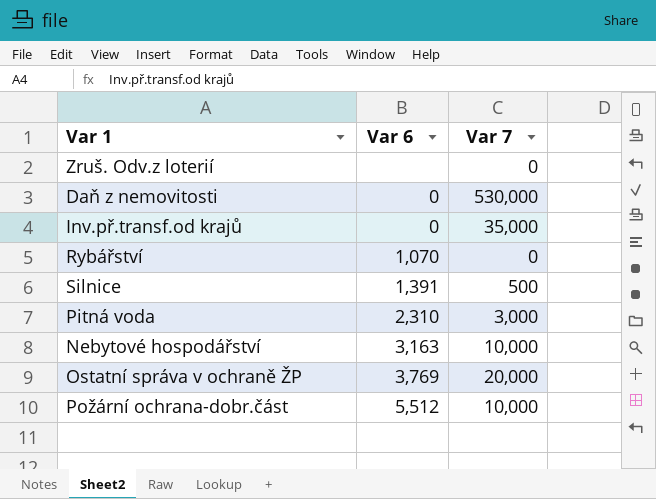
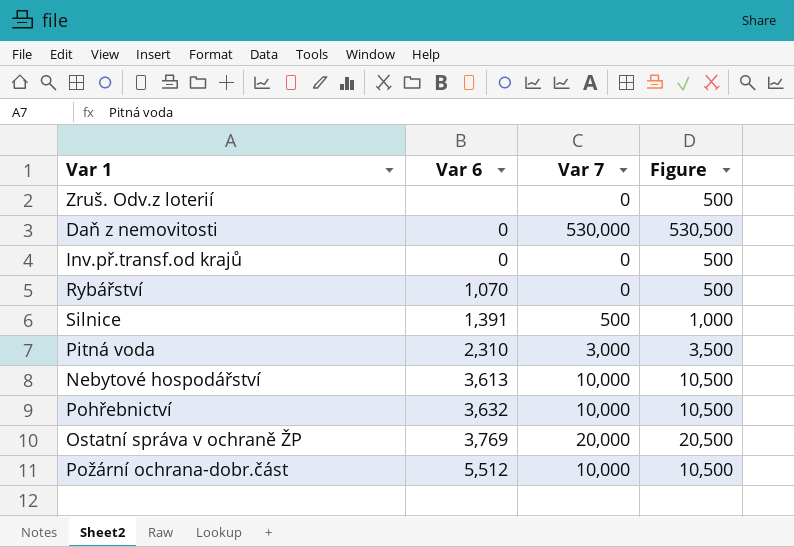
column Figure | formula: none -> [Var 7] + 500
Inv.př.transf.od krajů | Var 7: 35,000 -> 0
Nebytové hospodářství | Var 6: 3,163 -> 3,613
row Pohřebnictví: none -> 3,632 | 10,000 | 10,500

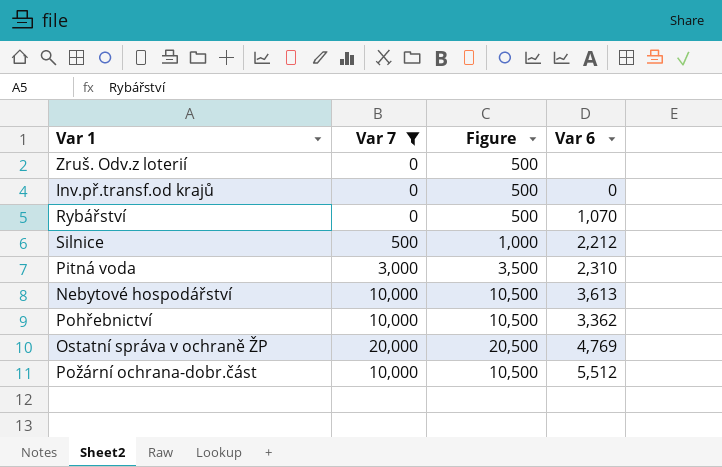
filter: none -> Var 7 != 530,000
column Var 6 | position: 2 -> 4
Silnice | Var 6: 1,391 -> 2,212
Pohřebnictví | Var 6: 3,632 -> 3,362
Ostatní správa v ochraně ŽP | Var 6: 3,769 -> 4,769

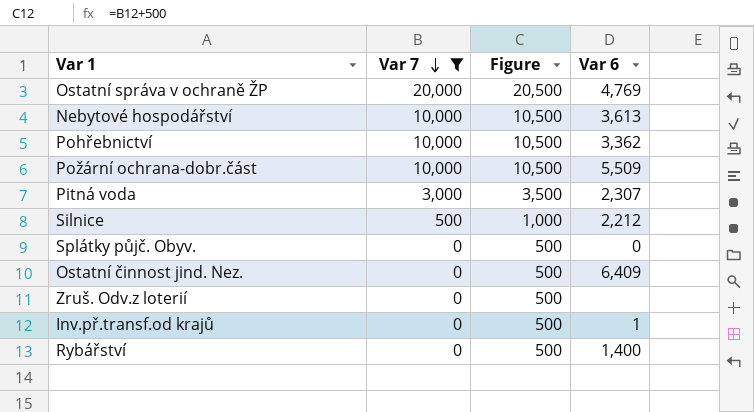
row order: none -> Var 7 descending
Požární ochrana-dobr.část | Var 6: 5,512 -> 5,509
Pitná voda | Var 6: 2,310 -> 2,307
row Splátky půjč. Obyv.: none -> 0 | 500 | 0
row Ostatní činnost jind. Nez.: none -> 0 | 500 | 6,409
Inv.př.transf.od krajů | Var 6: 0 -> 1
Rybářství | Var 6: 1,070 -> 1,400

